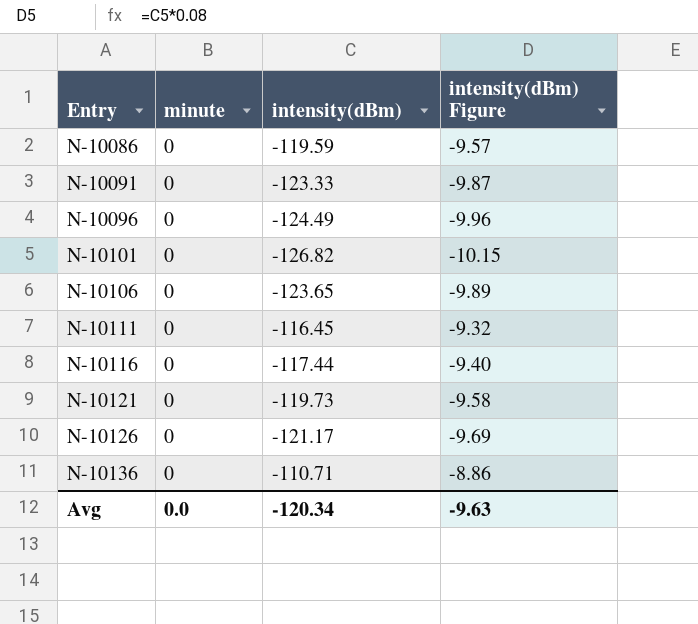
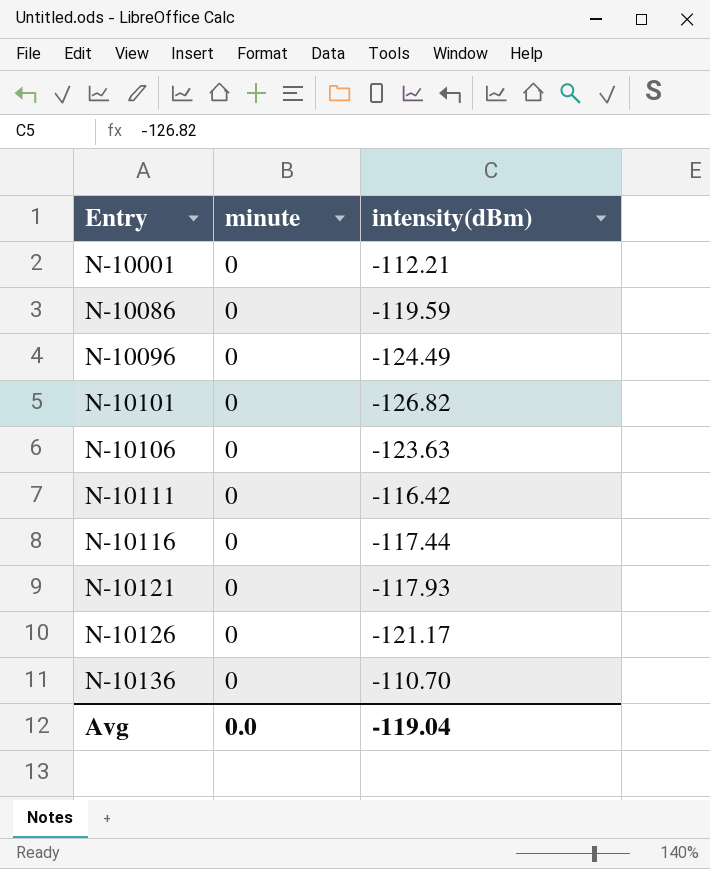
column intensity(dBm) Figure | formula: [intensity(dBm)] * 0.08 -> none
row N-10091: 0 | -123.33 | -9.87 -> none
row N-10001: none -> 0 | -112.21
N-10106 | intensity(dBm): -123.65 -> -123.63
N-10111 | intensity(dBm): -116.45 -> -116.42
N-10121 | intensity(dBm): -119.73 -> -117.93
N-10136 | intensity(dBm): -110.71 -> -110.70
Avg | intensity(dBm): -120.34 -> -119.04

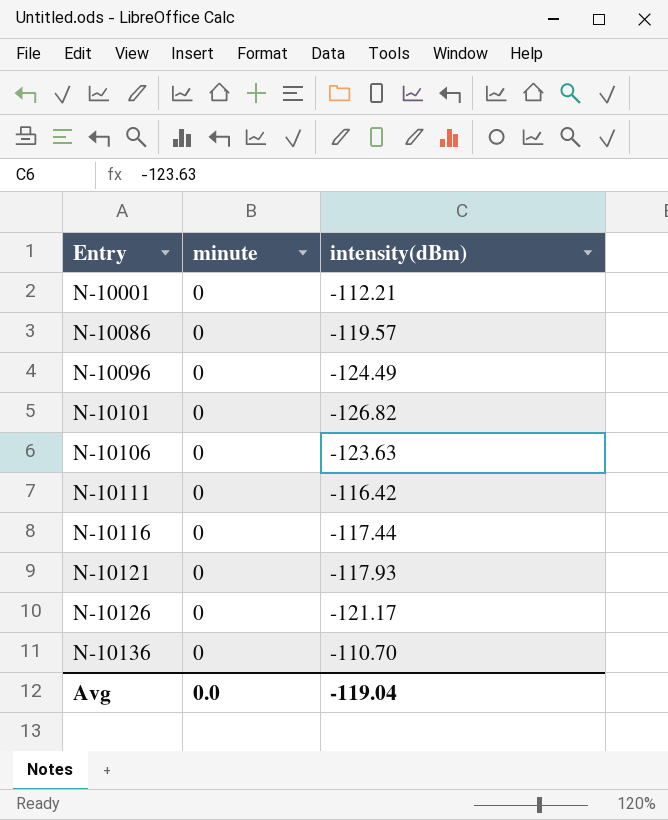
N-10086 | intensity(dBm): -119.59 -> -119.57

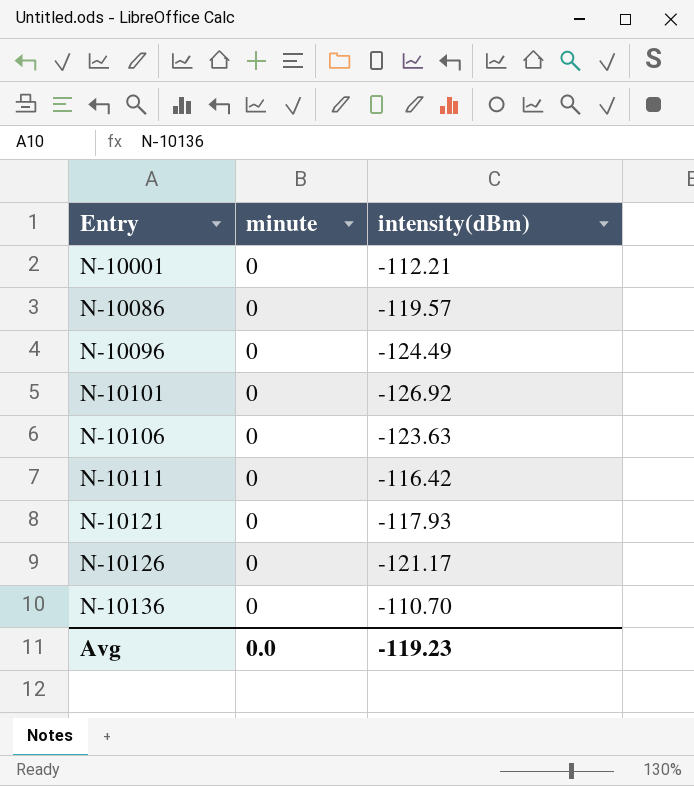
row N-10116: 0 | -117.44 -> none
N-10101 | intensity(dBm): -126.82 -> -126.92
Avg | intensity(dBm): -119.04 -> -119.23

